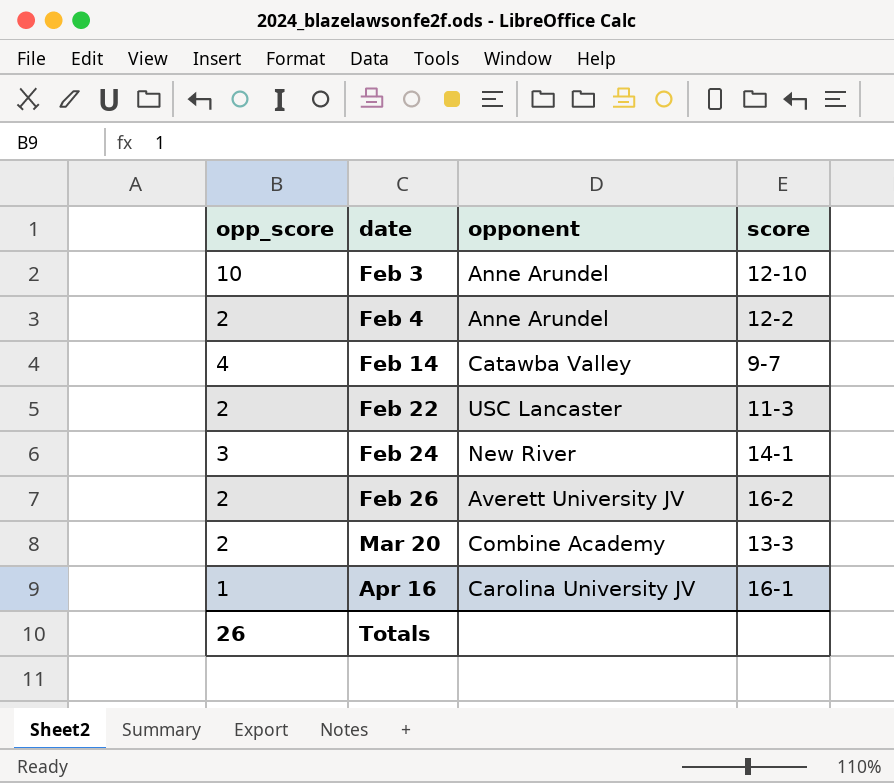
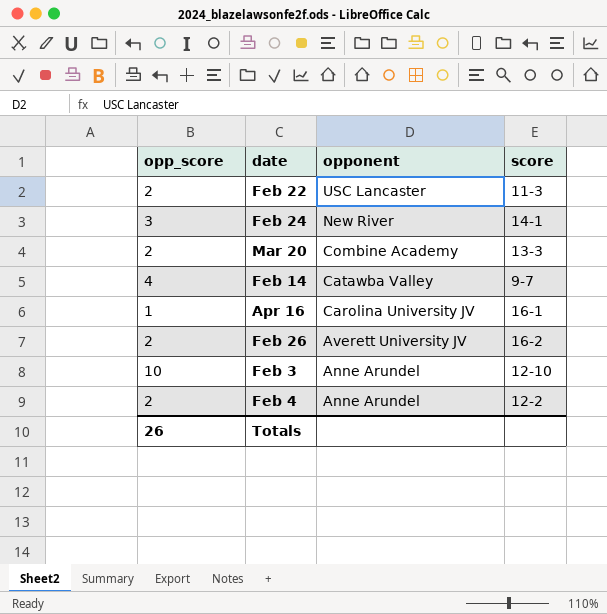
row order: date ascending -> opponent descending

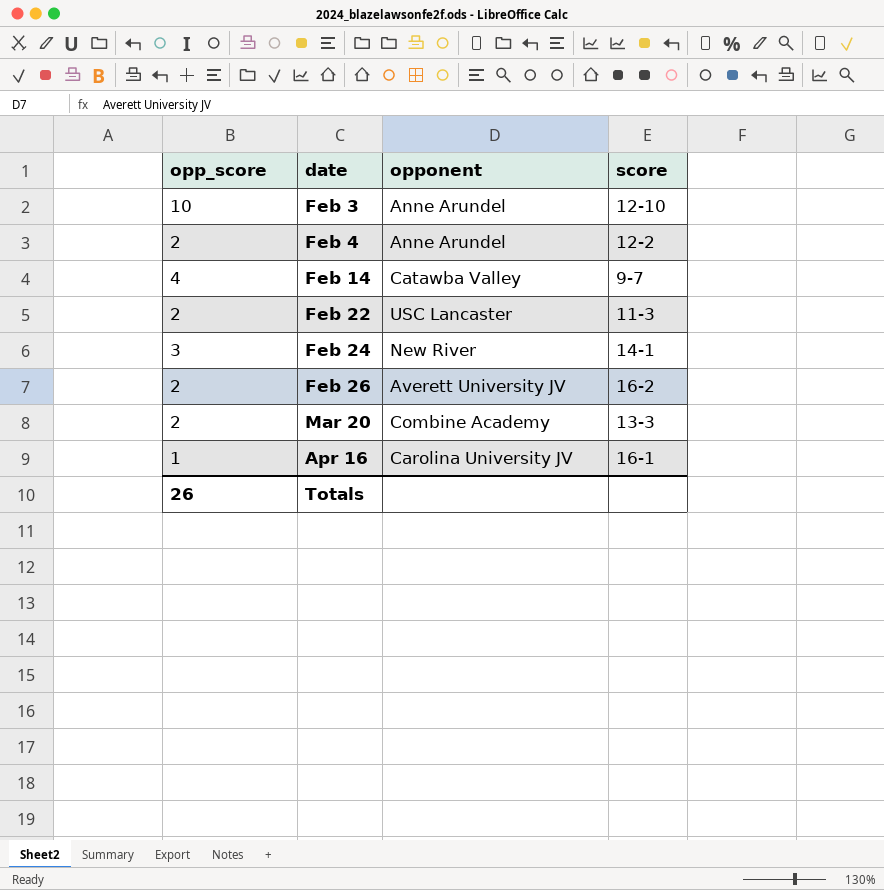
row order: opponent descending -> date ascending

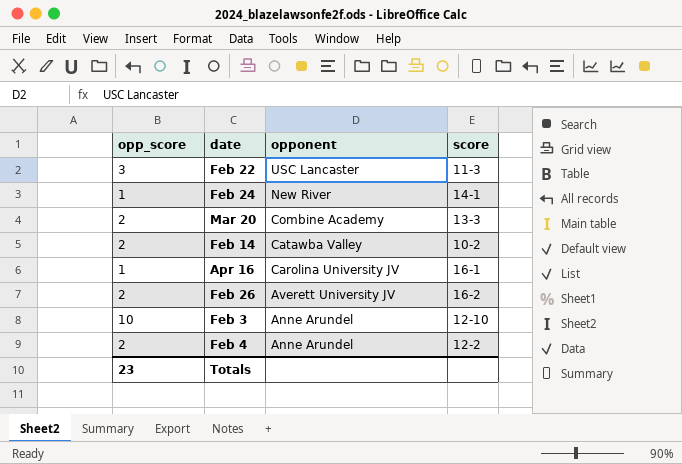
row order: date ascending -> opponent descending
Feb 22 | opp_score: 2 -> 3
Feb 24 | opp_score: 3 -> 1
Feb 14 | opp_score: 4 -> 2
Feb 14 | score: 9-7 -> 10-2
Totals | opp_score: 26 -> 23

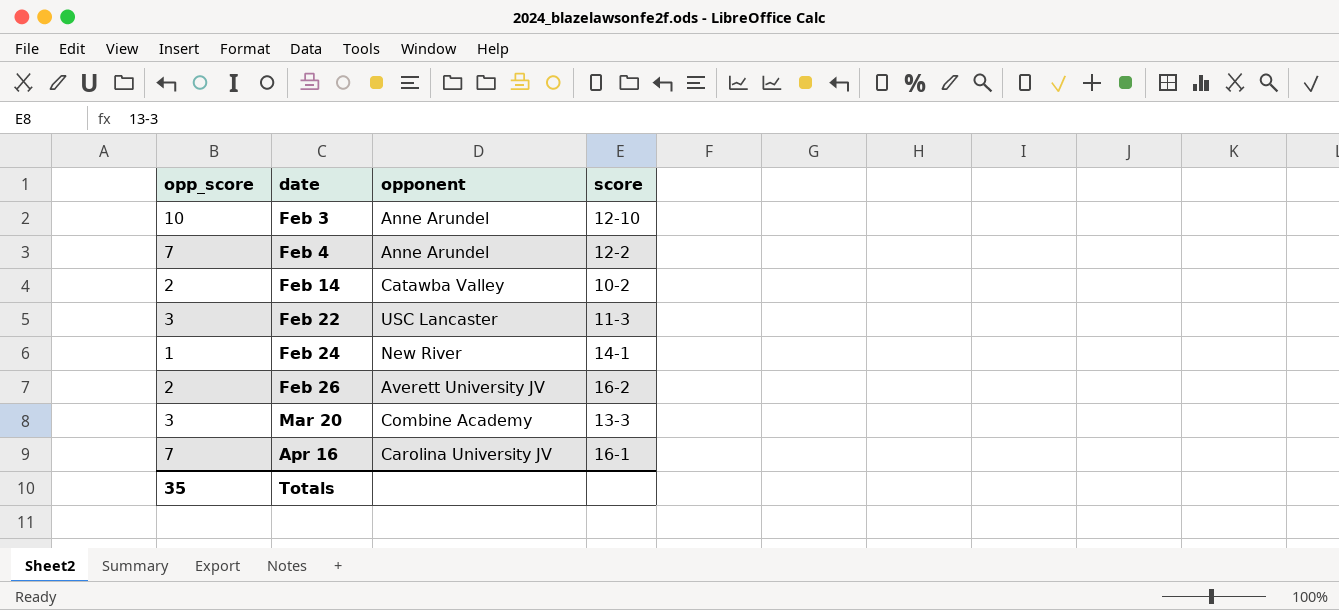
row order: opponent descending -> date ascending
Feb 4 | opp_score: 2 -> 7
Mar 20 | opp_score: 2 -> 3
Apr 16 | opp_score: 1 -> 7
Totals | opp_score: 23 -> 35

